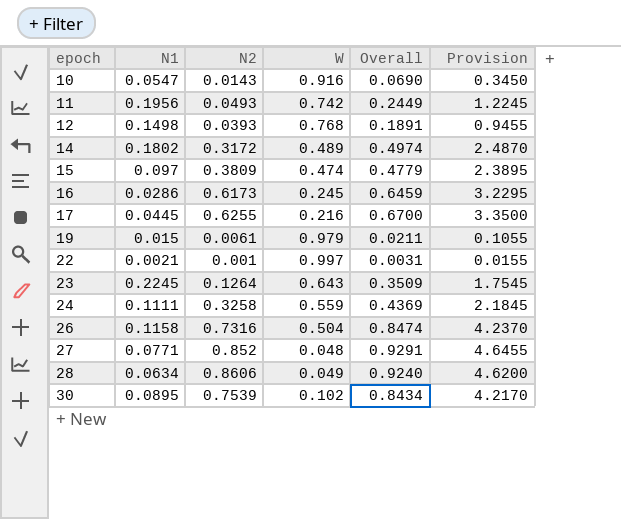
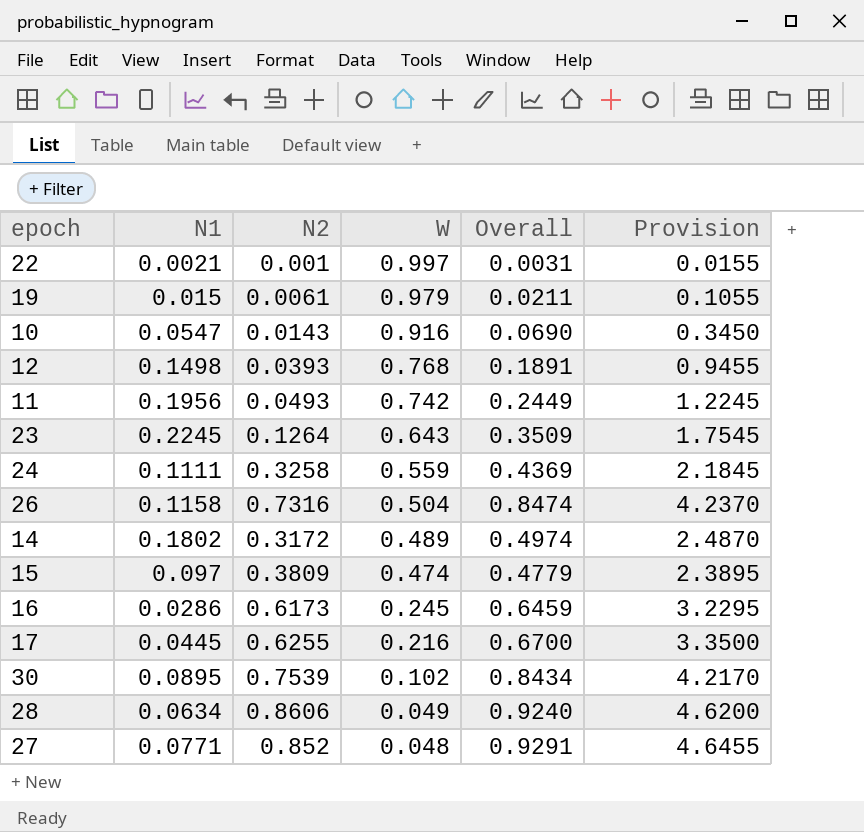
row order: epoch ascending -> W descending

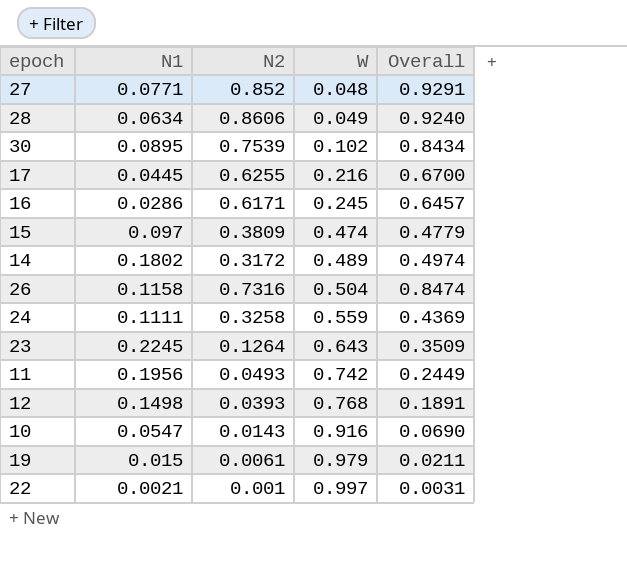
row order: W descending -> W ascending
column Provision | formula: [Overall] * 5 -> none
16 | N2: 0.6173 -> 0.6171
16 | Overall: 0.6459 -> 0.6457

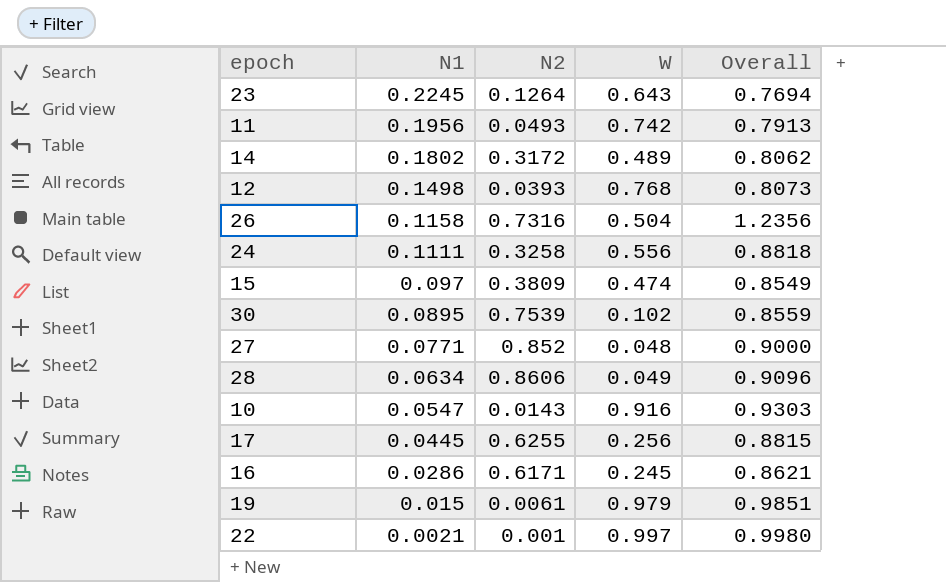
row order: W ascending -> N1 descending
column Overall | formula: [N1] + [N2] -> [N2] + [W]
24 | W: 0.559 -> 0.556
17 | W: 0.216 -> 0.256

